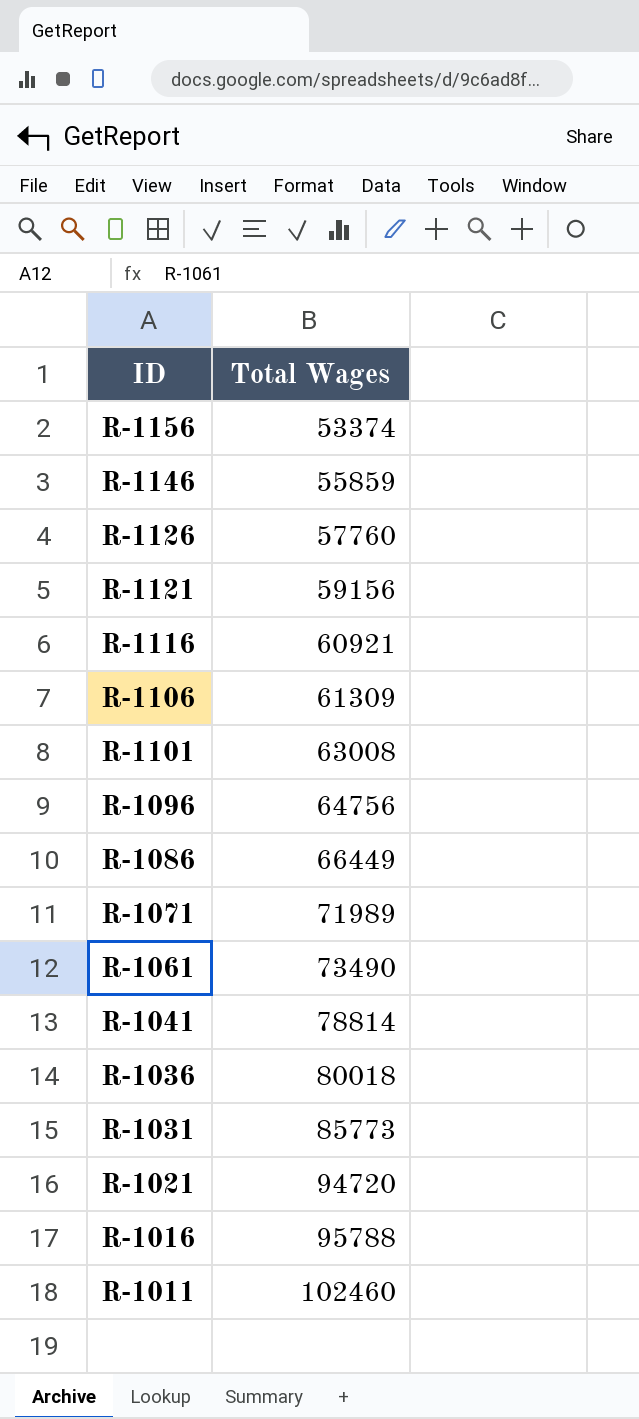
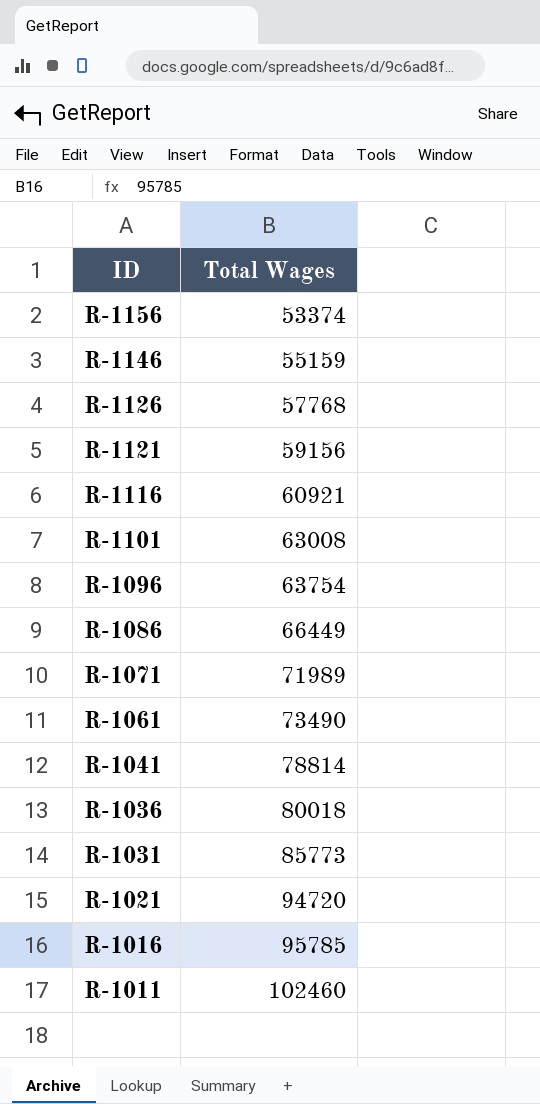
row R-1106: 61309 -> none
R-1146 | Total Wages: 55859 -> 55159
R-1126 | Total Wages: 57760 -> 57768
R-1096 | Total Wages: 64756 -> 63754
R-1016 | Total Wages: 95788 -> 95785

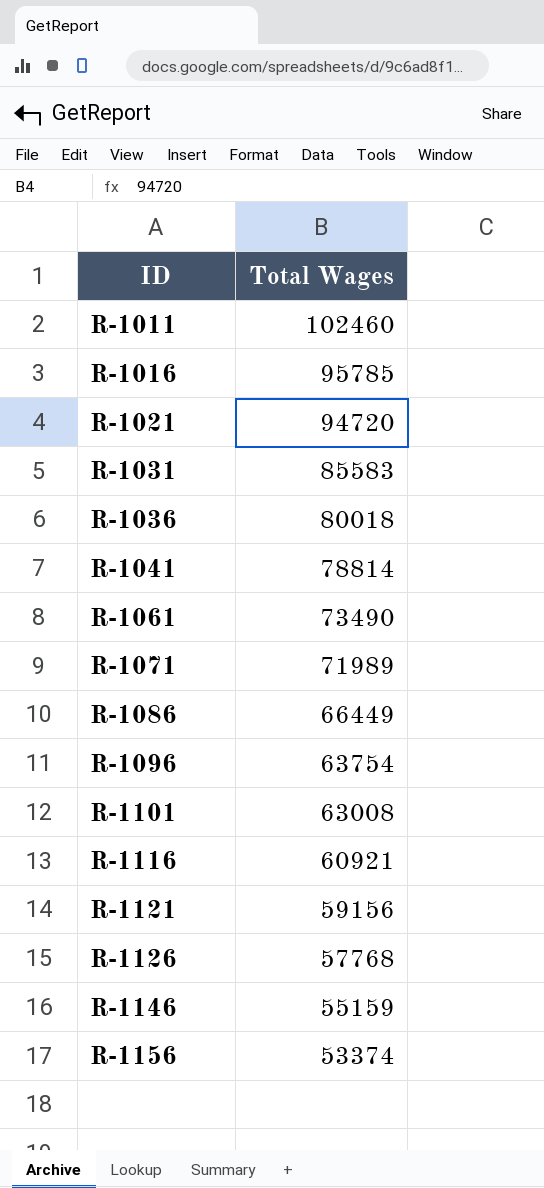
row order: ID descending -> ID ascending
R-1031 | Total Wages: 85773 -> 85583

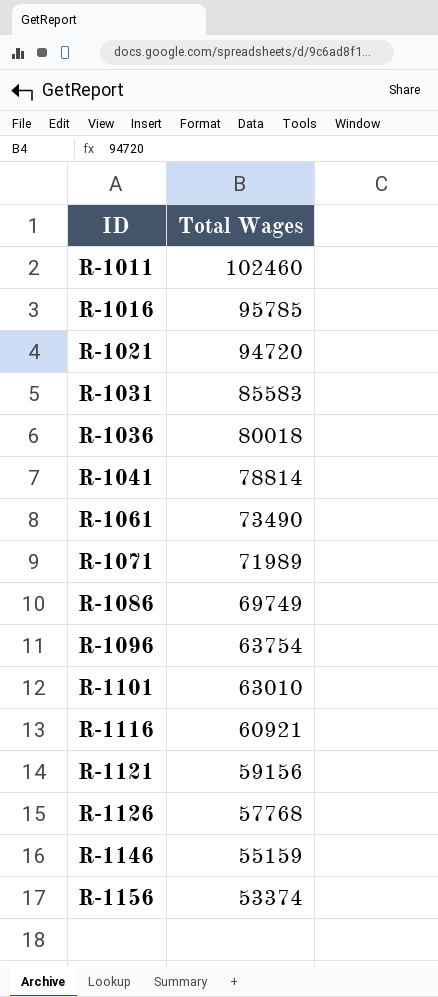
R-1086 | Total Wages: 66449 -> 69749
R-1101 | Total Wages: 63008 -> 63010

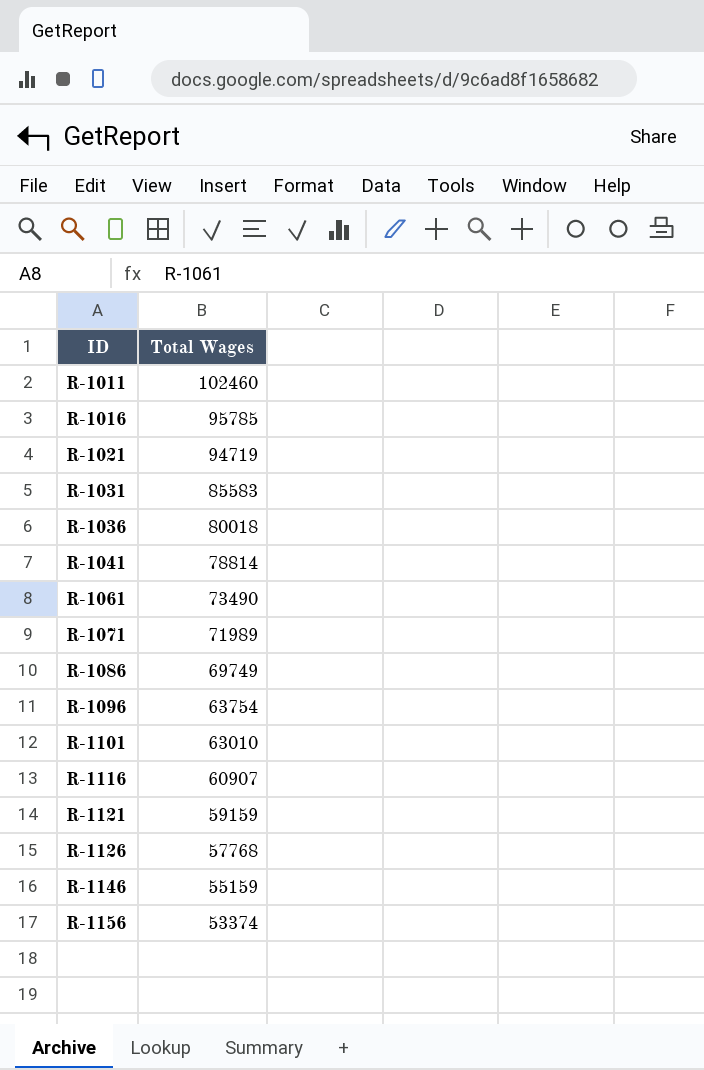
R-1021 | Total Wages: 94720 -> 94719
R-1116 | Total Wages: 60921 -> 60907
R-1121 | Total Wages: 59156 -> 59159

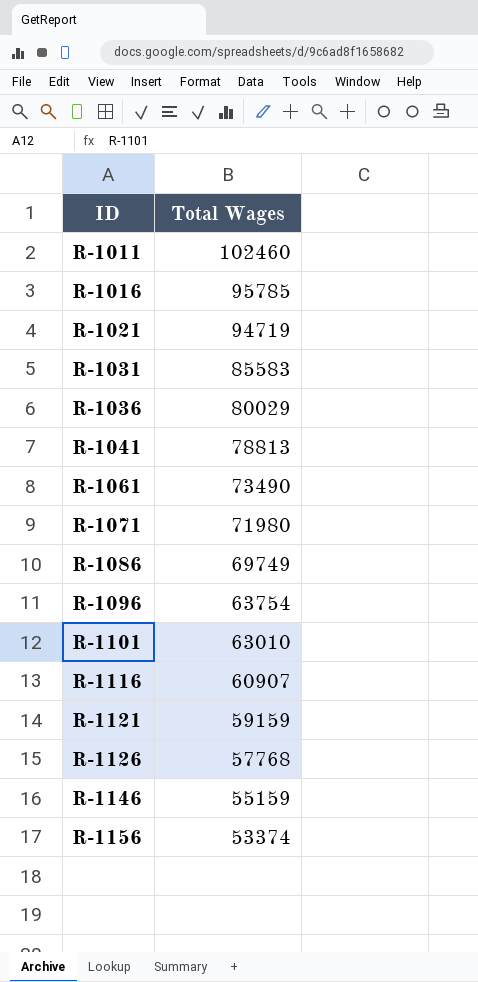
R-1036 | Total Wages: 80018 -> 80029
R-1041 | Total Wages: 78814 -> 78813
R-1071 | Total Wages: 71989 -> 71980

